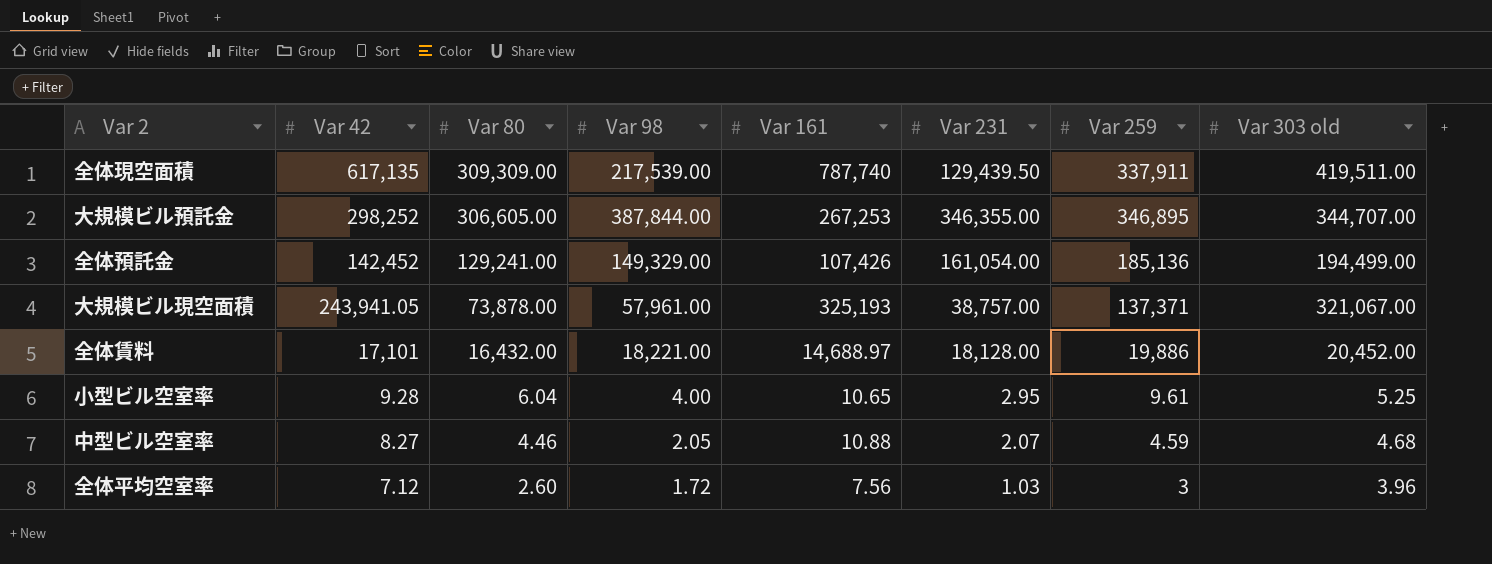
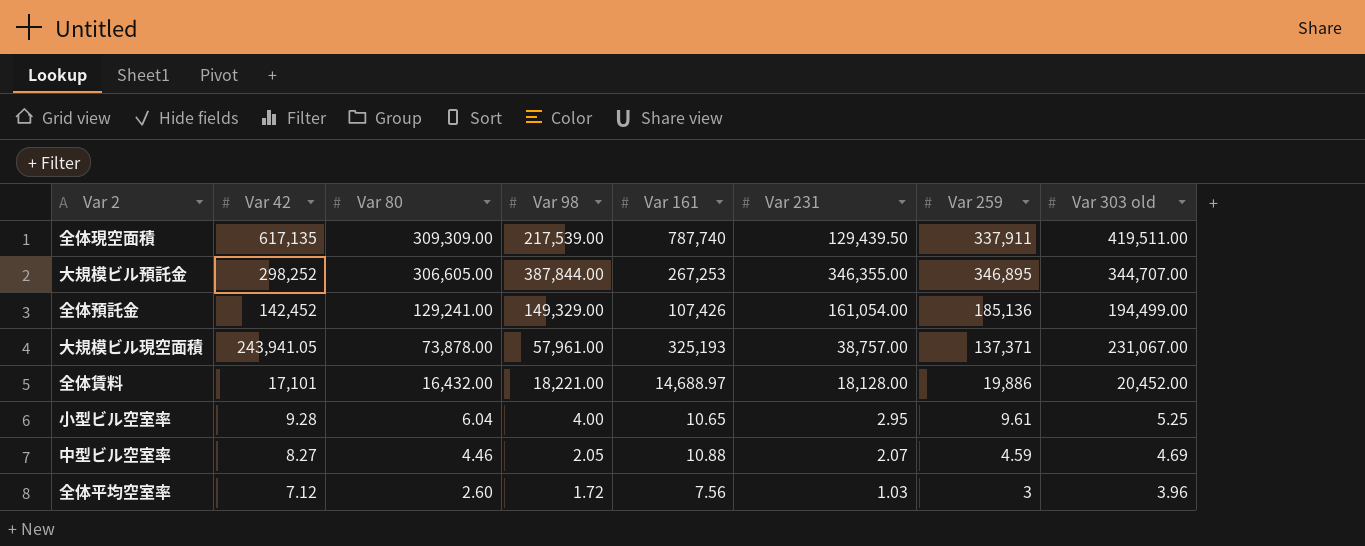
大規模ビル現空面積 | Var 303 old: 321,067.00 -> 231,067.00
中型ビル空室率 | Var 303 old: 4.68 -> 4.69

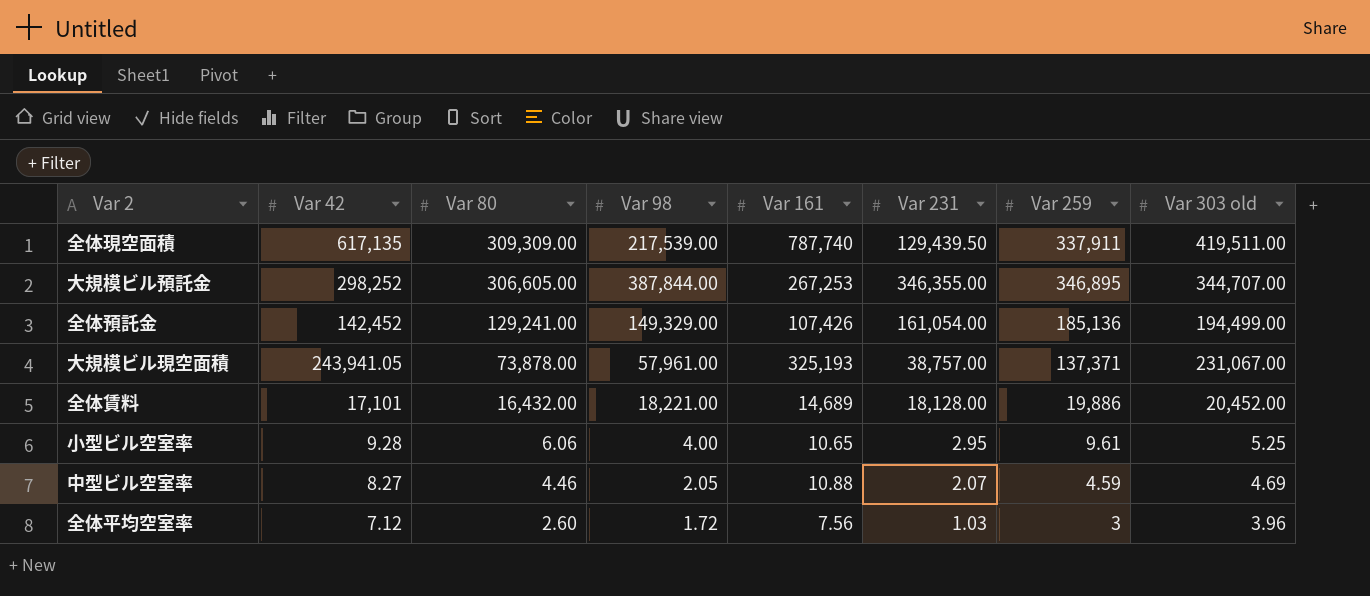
全体賃料 | Var 161: 14,688.97 -> 14,689
小型ビル空室率 | Var 80: 6.04 -> 6.06

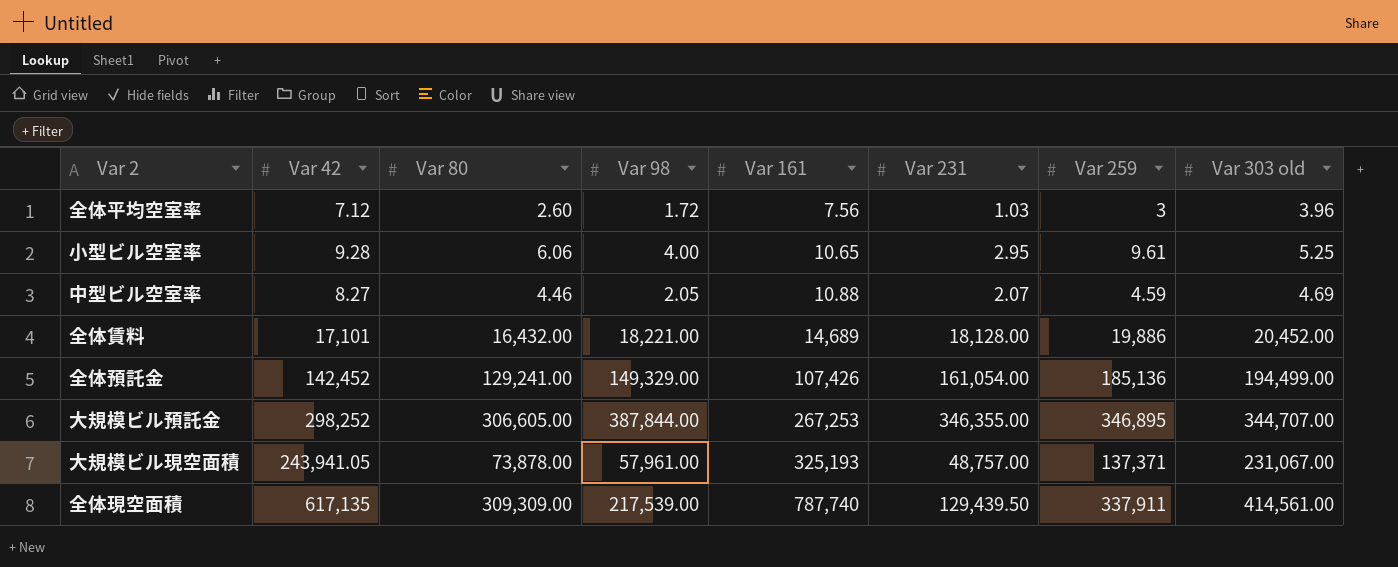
row order: Var 80 descending -> Var 161 ascending
大規模ビル現空面積 | Var 231: 38,757.00 -> 48,757.00
全体現空面積 | Var 303 old: 419,511.00 -> 414,561.00

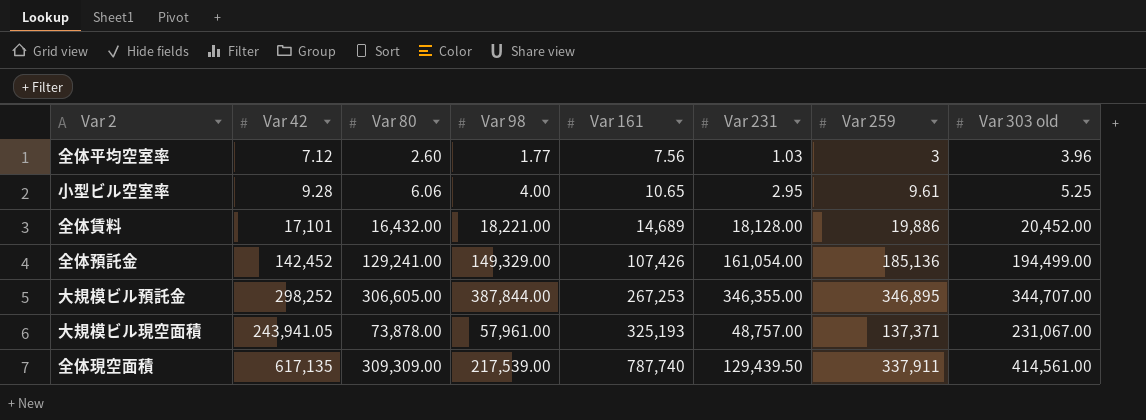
row 中型ビル空室率: 8.27 | 4.46 | 2.05 | 10.88 | 2.07 | 4.59 | 4.69 -> none
全体平均空室率 | Var 98: 1.72 -> 1.77

